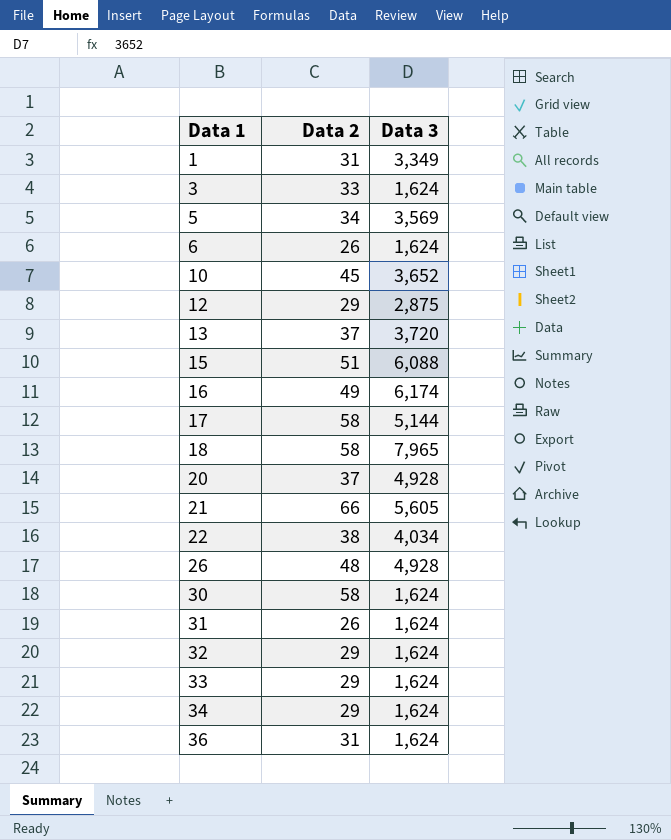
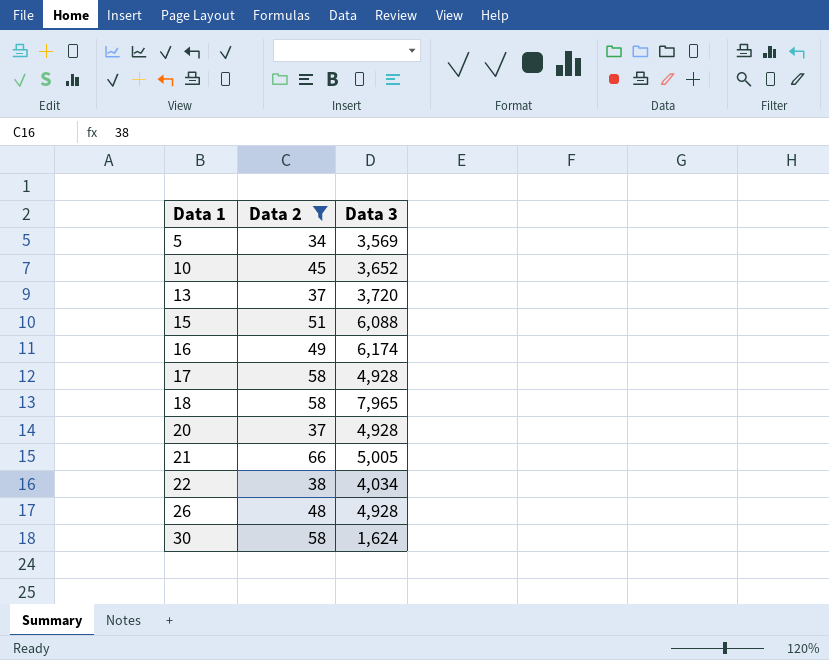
filter: none -> Data 2 >= 34
17 | Data 3: 5,144 -> 4,928
21 | Data 3: 5,605 -> 5,005

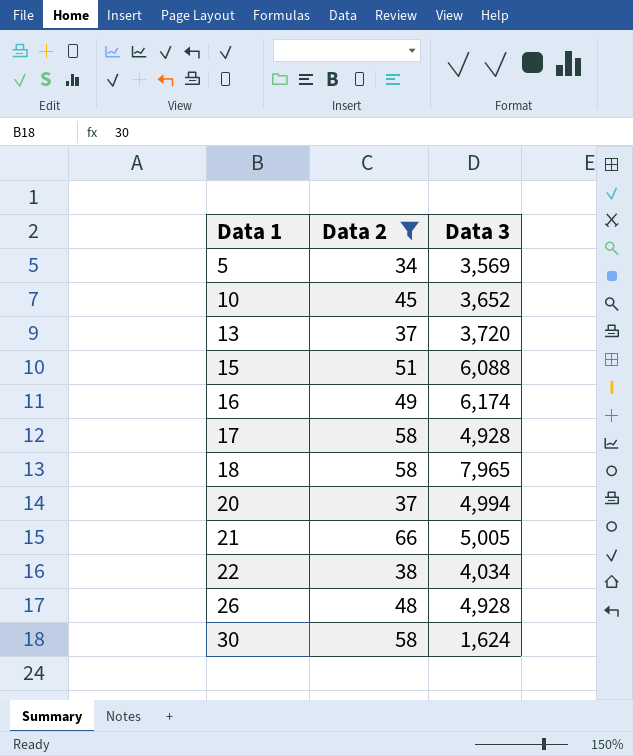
20 | Data 3: 4,928 -> 4,994

